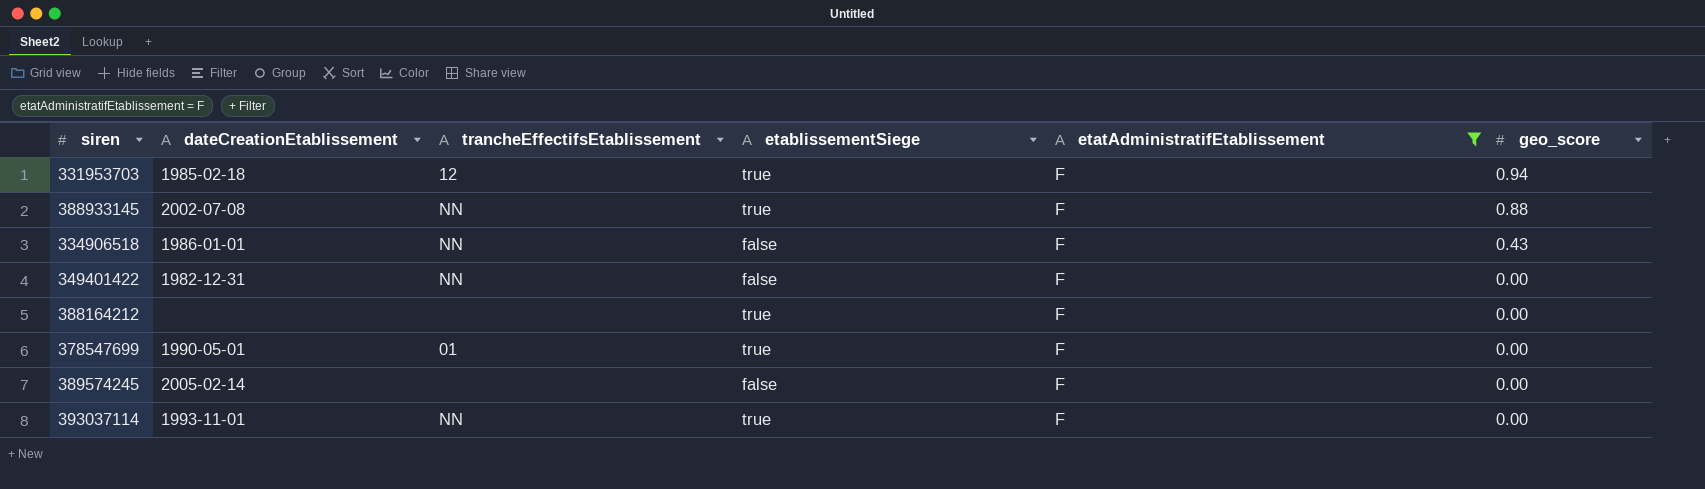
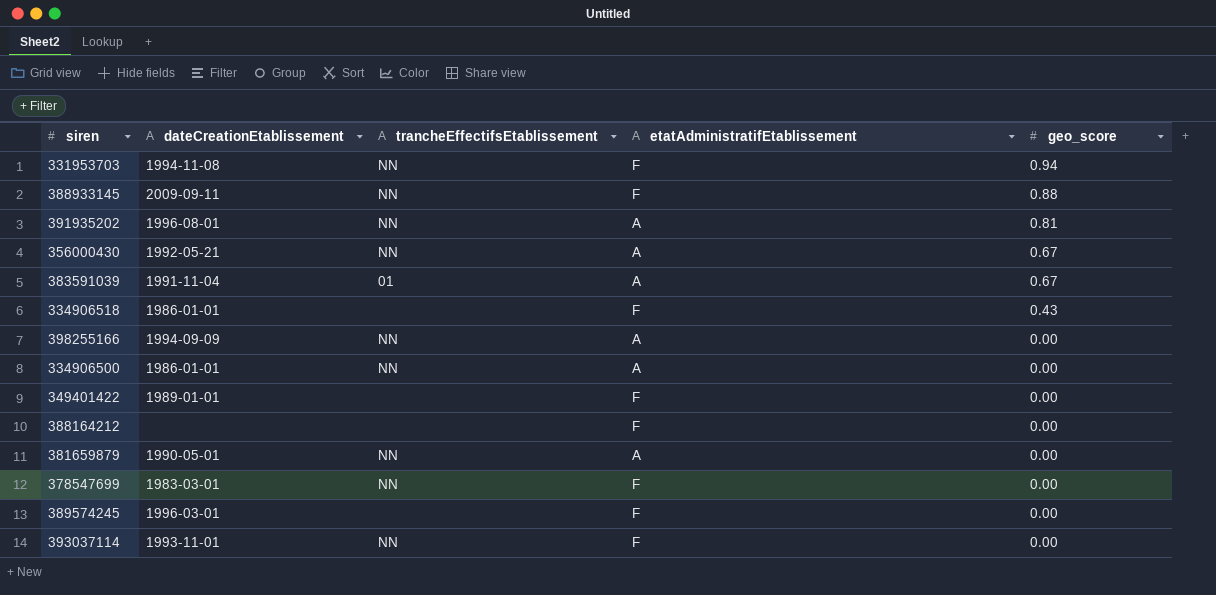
filter: etatAdministratifEtablissement = F -> none
column etablissementSiege | position: 4 -> none
331953703 | dateCreationEtablissement: 1985-02-18 -> 1994-11-08
331953703 | trancheEffectifsEtablissement: 12 -> NN
388933145 | dateCreationEtablissement: 2002-07-08 -> 2009-09-11
334906518 | trancheEffectifsEtablissement: NN -> none
349401422 | dateCreationEtablissement: 1982-12-31 -> 1989-01-01
349401422 | trancheEffectifsEtablissement: NN -> none
378547699 | dateCreationEtablissement: 1990-05-01 -> 1983-03-01
378547699 | trancheEffectifsEtablissement: 01 -> NN
389574245 | dateCreationEtablissement: 2005-02-14 -> 1996-03-01

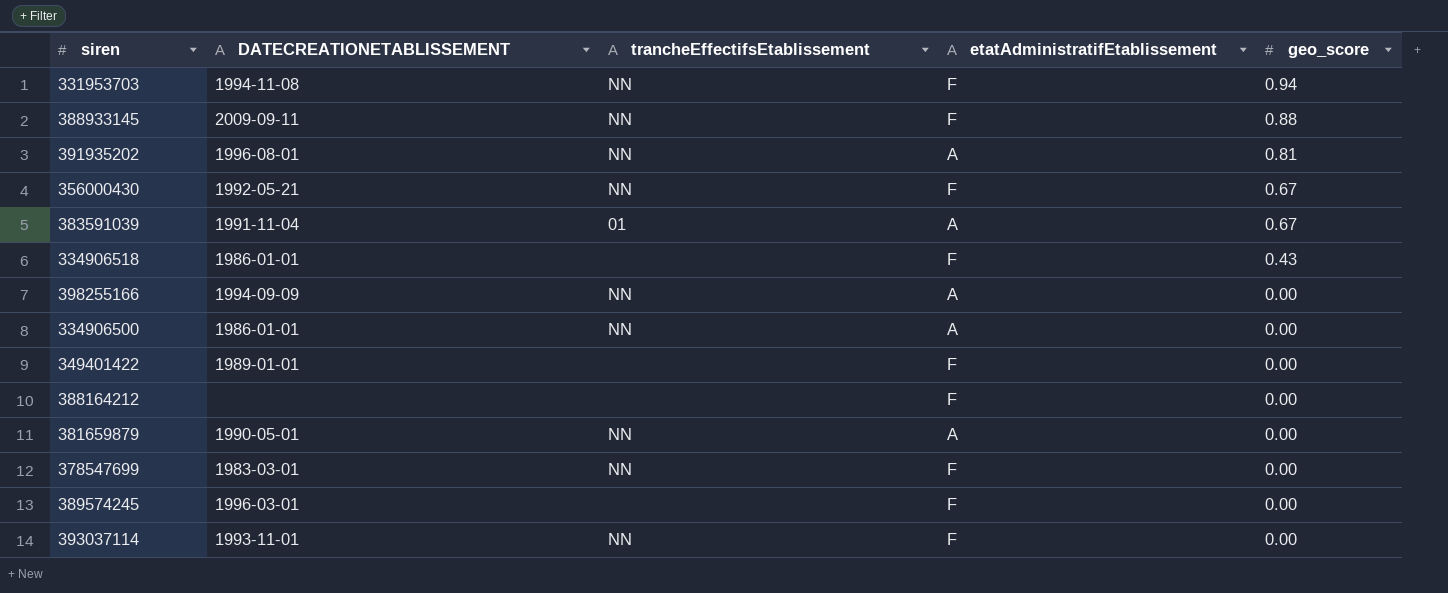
column name: dateCreationEtablissement -> DATECREATIONETABLISSEMENT
356000430 | etatAdministratifEtablissement: A -> F

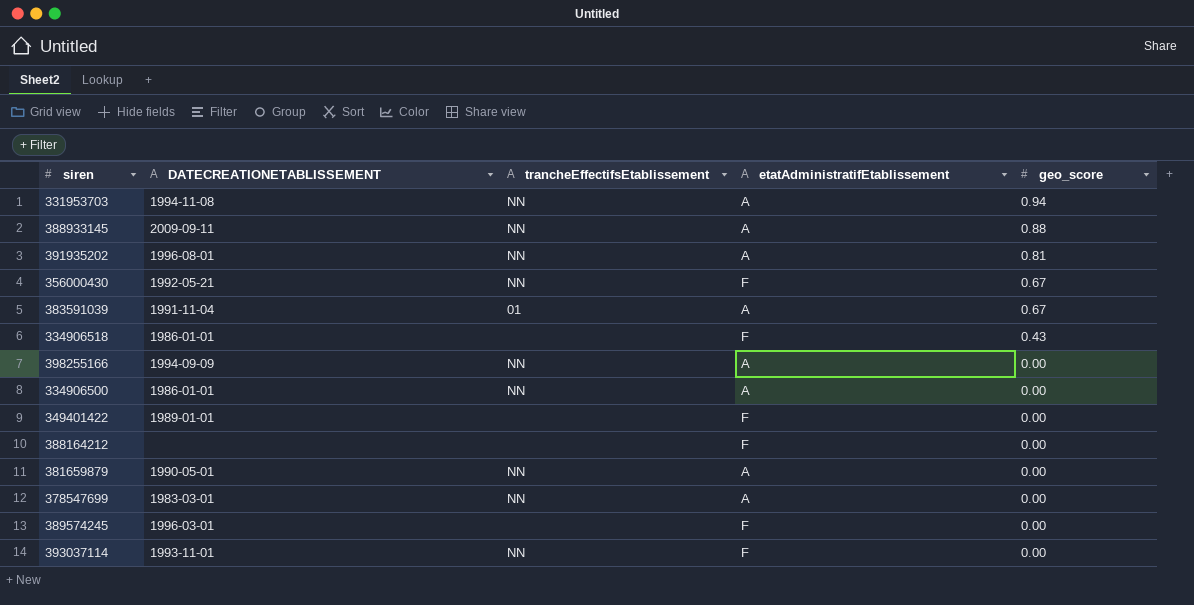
331953703 | etatAdministratifEtablissement: F -> A
388933145 | etatAdministratifEtablissement: F -> A
378547699 | etatAdministratifEtablissement: F -> A

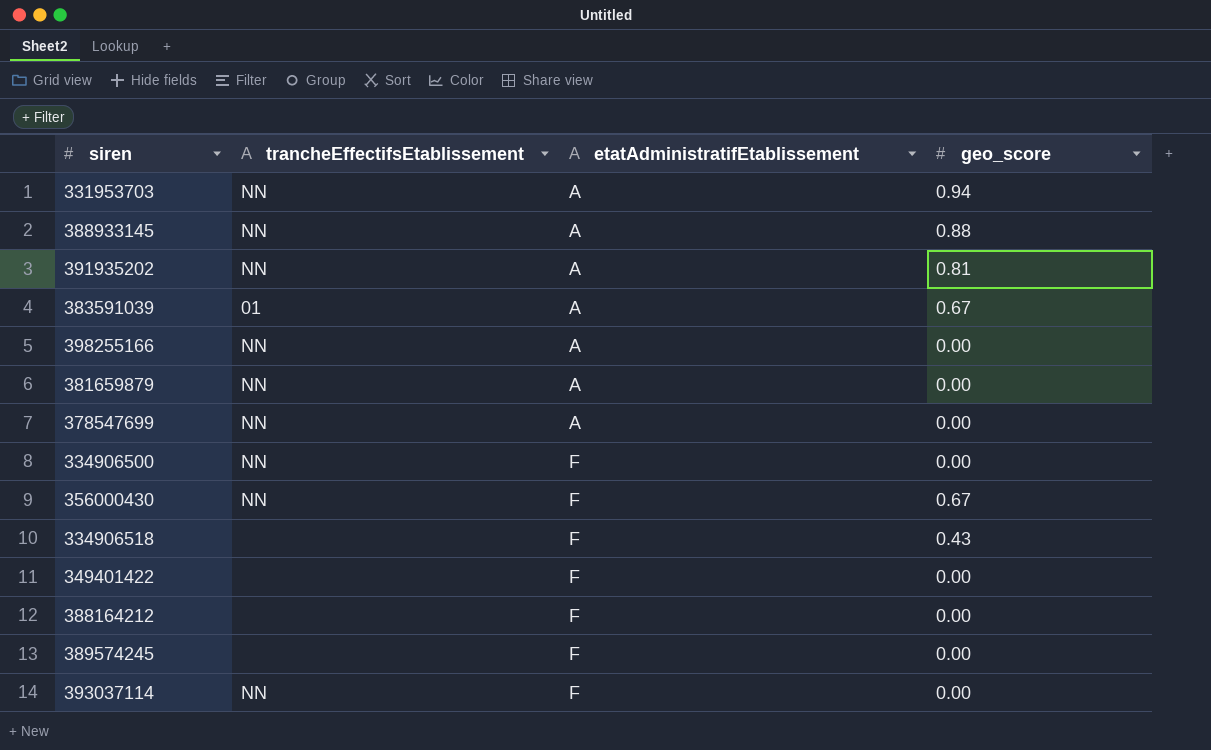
row order: geo_score descending -> etatAdministratifEtablissement ascending
column DATECREATIONETABLISSEMENT | position: 2 -> none
334906500 | etatAdministratifEtablissement: A -> F

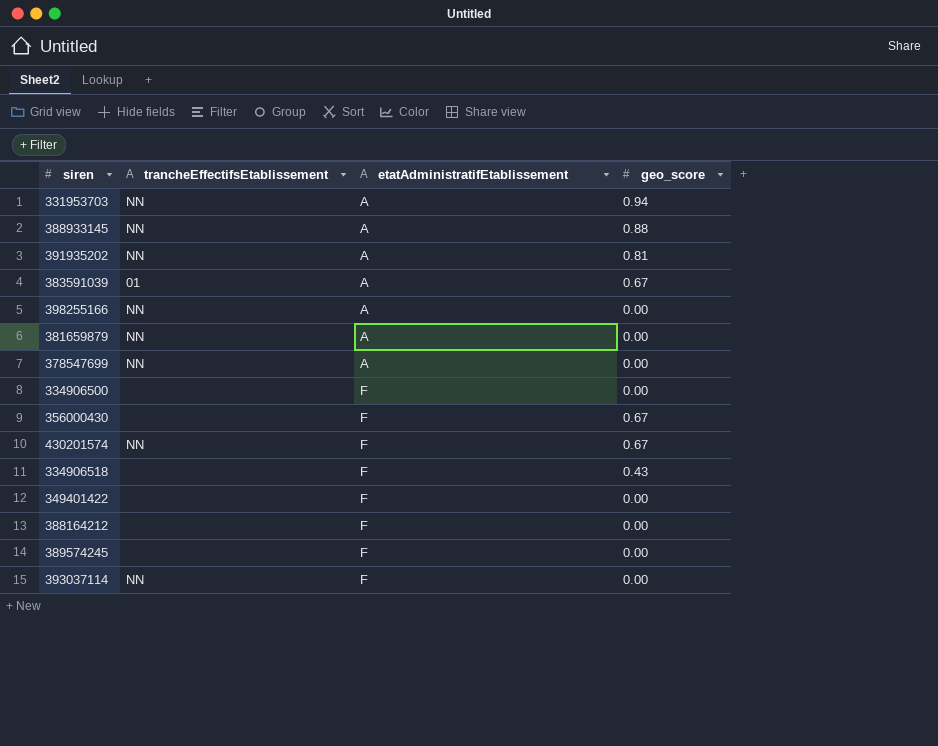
334906500 | trancheEffectifsEtablissement: NN -> none
356000430 | trancheEffectifsEtablissement: NN -> none
row 430201574: none -> NN | F | 0.67

